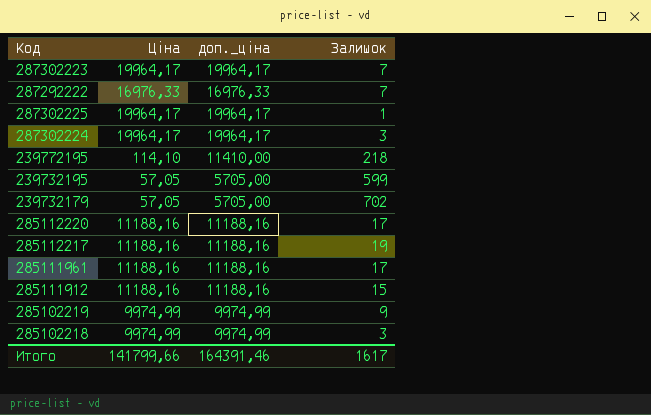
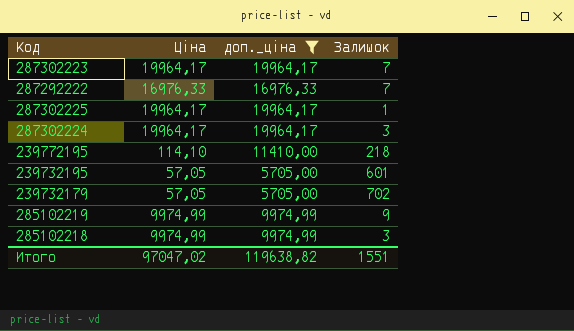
filter: none -> доп._ціна != 11188,16
239732195 | Залишок: 599 -> 601
Итого | Ціна: 141799,66 -> 97047,02
Итого | доп._ціна: 164391,46 -> 119638,82
Итого | Залишок: 1617 -> 1551

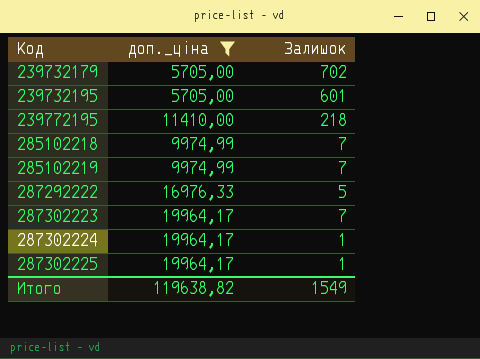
row order: none -> Код ascending
column Ціна | position: 2 -> none
285102218 | Залишок: 3 -> 7
285102219 | Залишок: 9 -> 7
287292222 | Залишок: 7 -> 5
287302224 | Залишок: 3 -> 1
Итого | Залишок: 1551 -> 1549

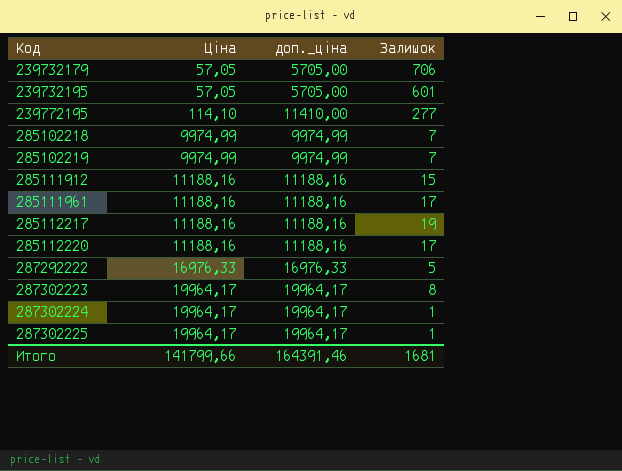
filter: доп._ціна != 11188,16 -> none
column Ціна | position: none -> 2
239732179 | Залишок: 702 -> 706
239772195 | Залишок: 218 -> 277
287302223 | Залишок: 7 -> 8
Итого | доп._ціна: 119638,82 -> 164391,46
Итого | Залишок: 1549 -> 1681

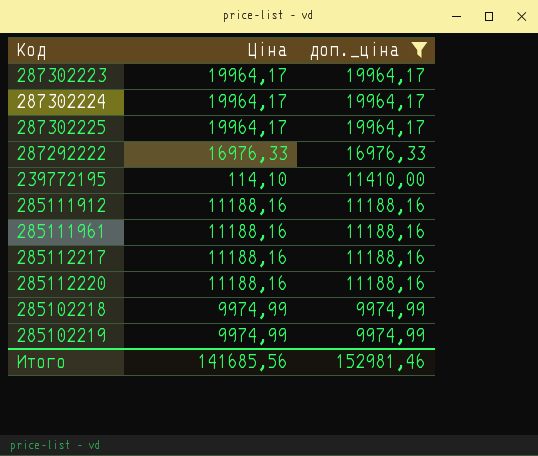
filter: none -> доп._ціна != 5705,00
row order: Код ascending -> доп._ціна descending
column Залишок | position: 4 -> none
Итого | Ціна: 141799,66 -> 141685,56
Итого | доп._ціна: 164391,46 -> 152981,46

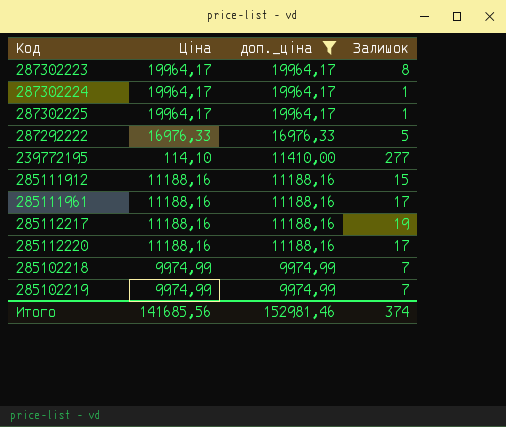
column Залишок | position: none -> 4

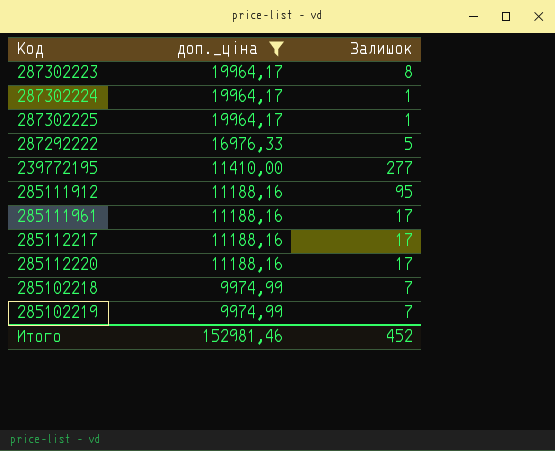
column Ціна | position: 2 -> none
285111912 | Залишок: 15 -> 95
285112217 | Залишок: 19 -> 17
Итого | Залишок: 374 -> 452

